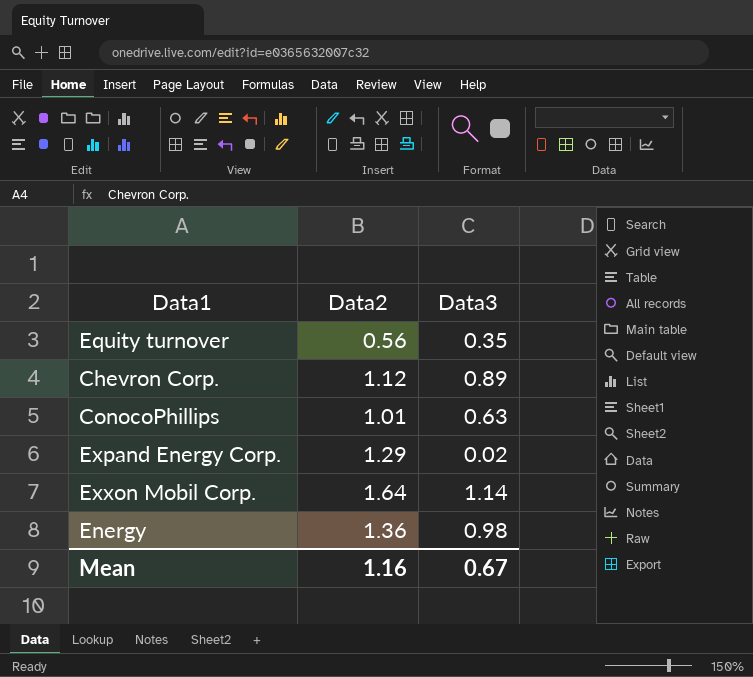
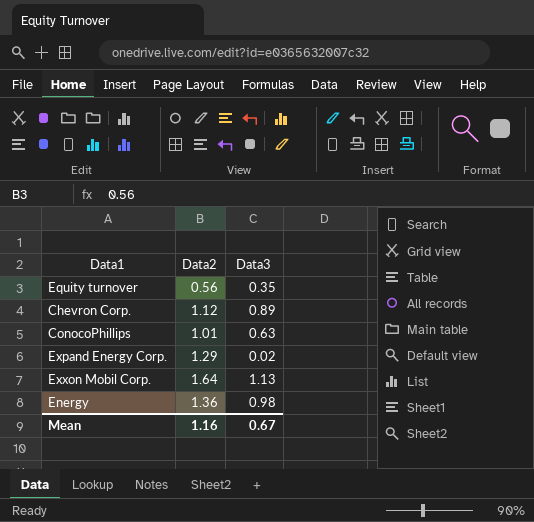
Exxon Mobil Corp. | Data3: 1.14 -> 1.13

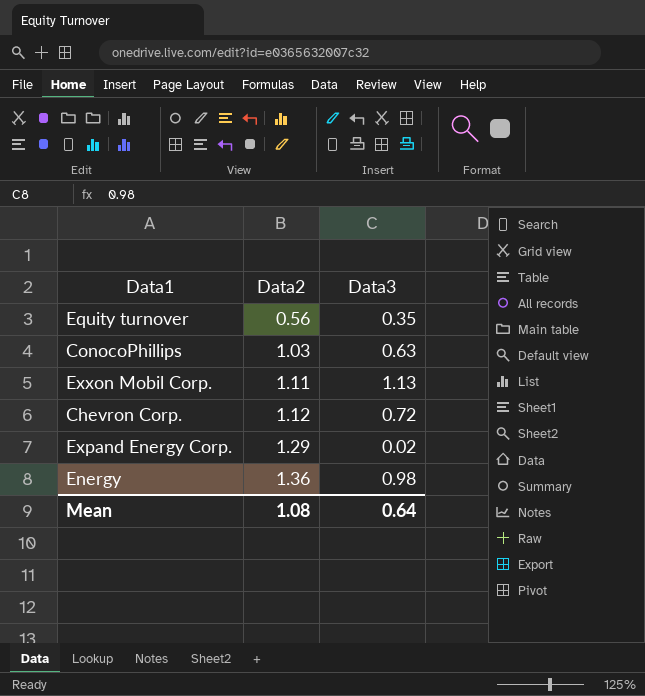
row order: none -> Data2 ascending
ConocoPhillips | Data2: 1.01 -> 1.03
Exxon Mobil Corp. | Data2: 1.64 -> 1.11
Chevron Corp. | Data3: 0.89 -> 0.72
Mean | Data2: 1.16 -> 1.08
Mean | Data3: 0.67 -> 0.64

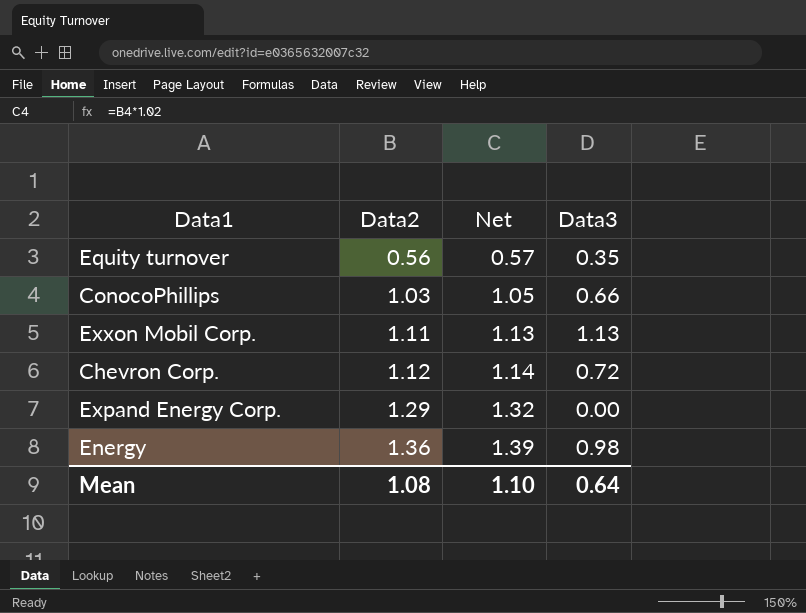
column Net | formula: none -> [Data2] * 1.02
ConocoPhillips | Data3: 0.63 -> 0.66
Expand Energy Corp. | Data3: 0.02 -> 0.00

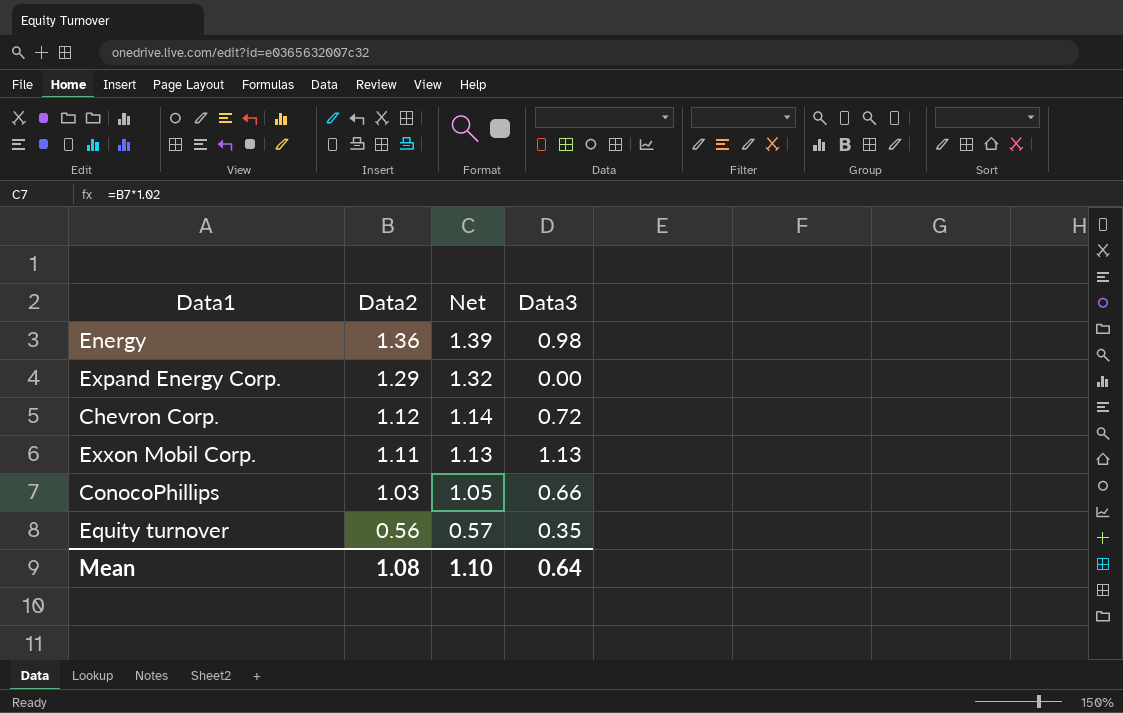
row order: Data2 ascending -> Data2 descending

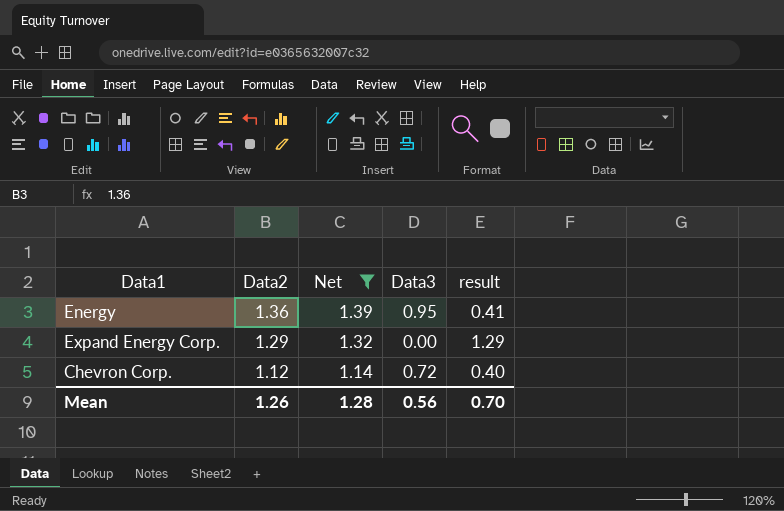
filter: none -> Net >= 1.14
column result | formula: none -> [Data2] - [Data3]
Energy | Data3: 0.98 -> 0.95
Mean | Data2: 1.08 -> 1.26
Mean | Net: 1.10 -> 1.28
Mean | Data3: 0.64 -> 0.56

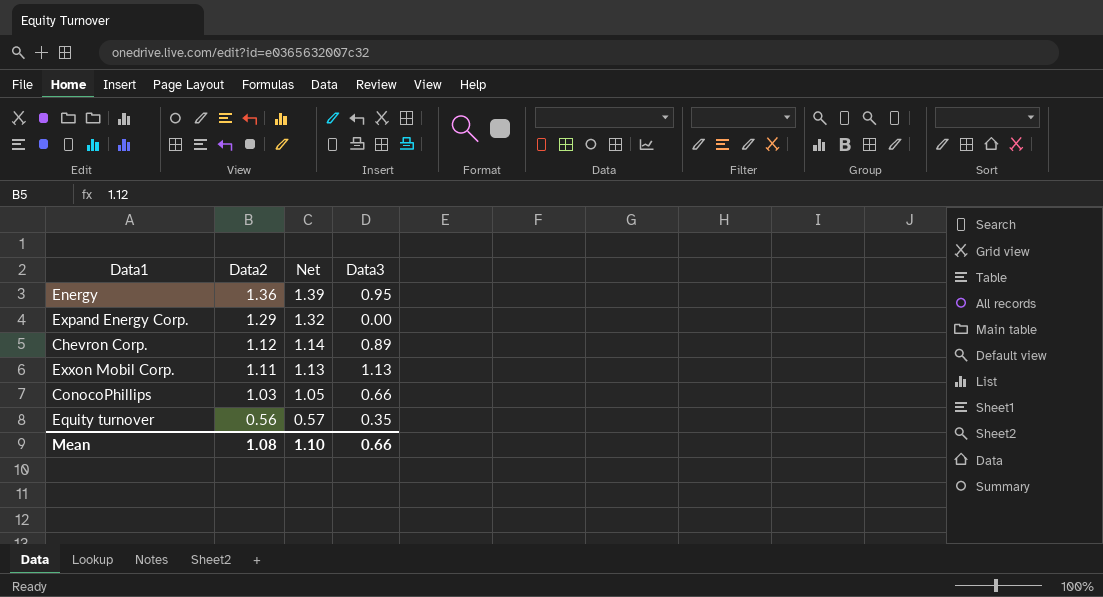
filter: Net >= 1.14 -> none
column result | formula: [Data2] - [Data3] -> none
Chevron Corp. | Data3: 0.72 -> 0.89
Mean | Data2: 1.26 -> 1.08
Mean | Net: 1.28 -> 1.10
Mean | Data3: 0.56 -> 0.66

